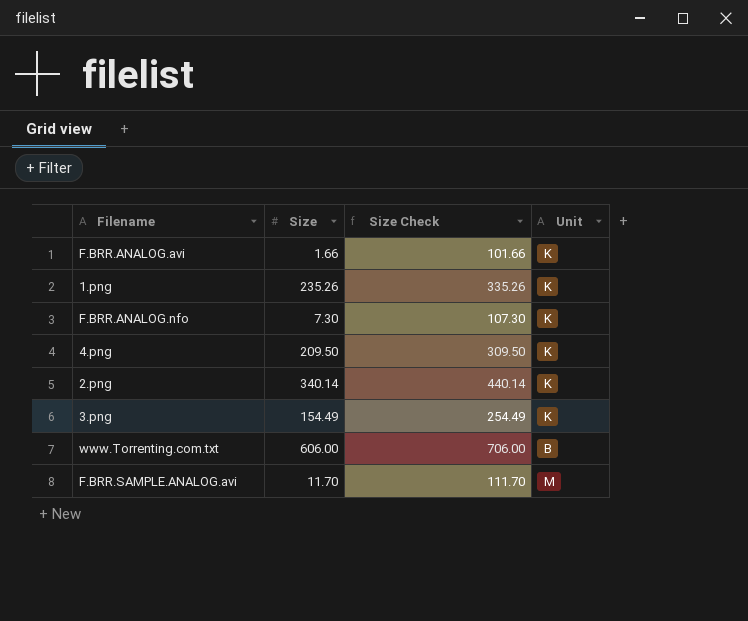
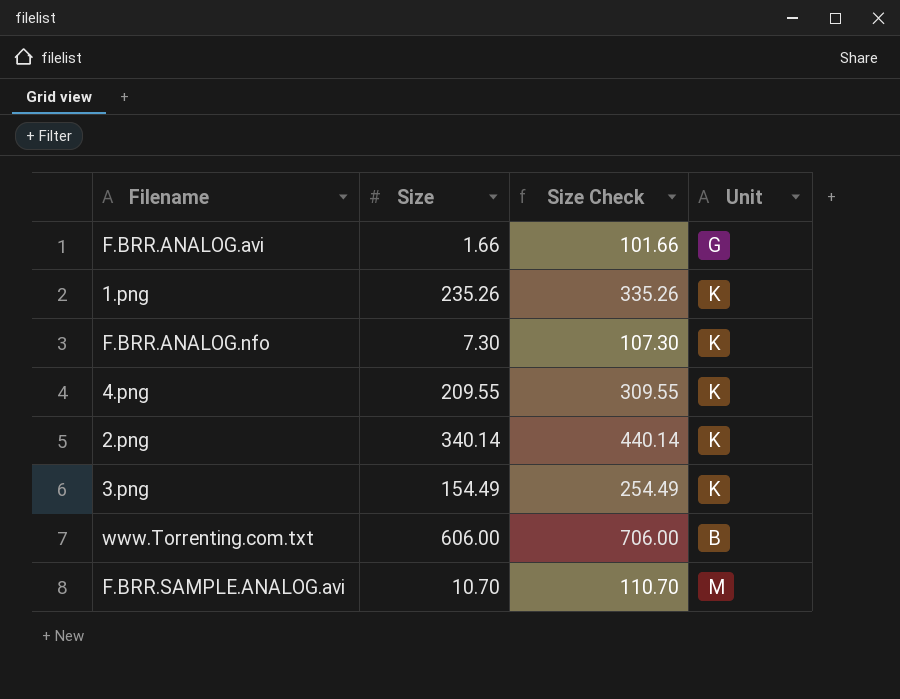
F.BRR.ANALOG.avi | Unit: K -> G
4.png | Size: 209.50 -> 209.55
4.png | Size Check: 309.50 -> 309.55
F.BRR.SAMPLE.ANALOG.avi | Size: 11.70 -> 10.70
F.BRR.SAMPLE.ANALOG.avi | Size Check: 111.70 -> 110.70

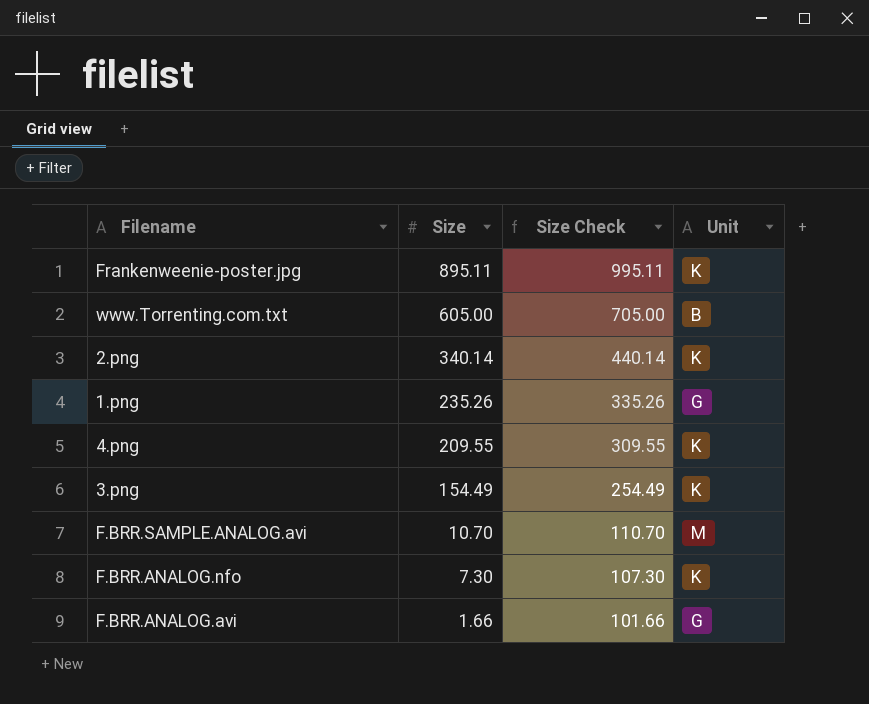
row order: none -> Size descending
row Frankenweenie-poster.jpg: none -> 895.11 | 995.11 | K
www.Torrenting.com.txt | Size: 606.00 -> 605.00
www.Torrenting.com.txt | Size Check: 706.00 -> 705.00
1.png | Unit: K -> G

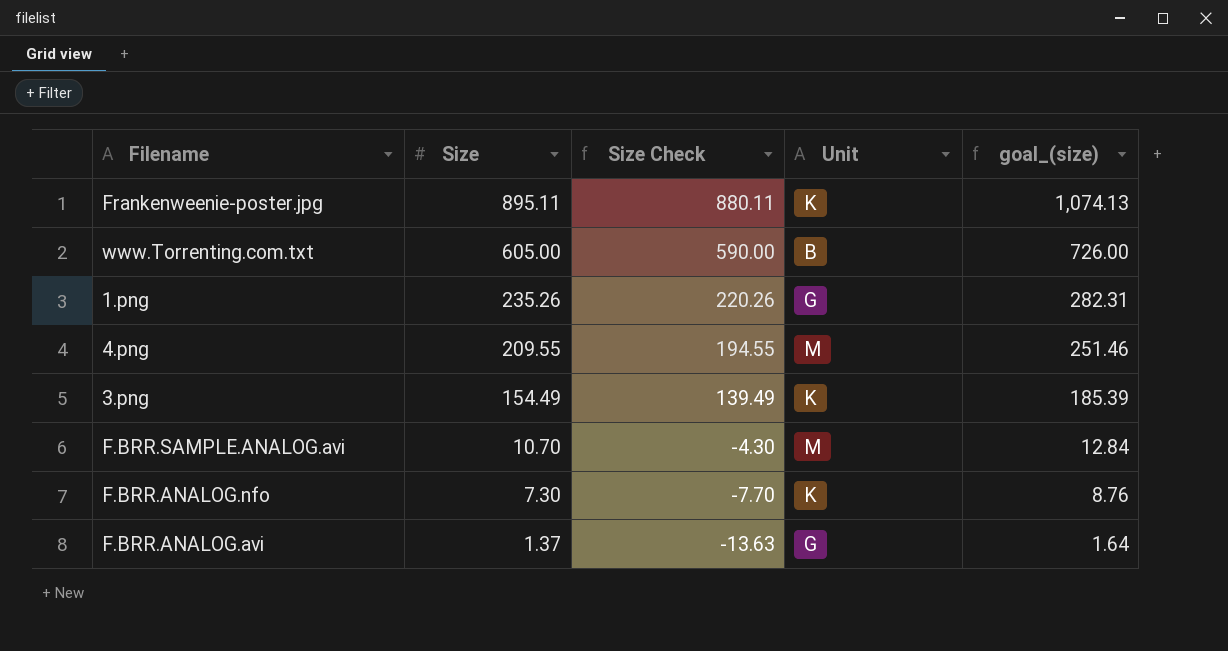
column Size Check | formula: [Size] + 100 -> [Size] - 15
column goal_(size) | formula: none -> [Size] * 1.2
row 2.png: 340.14 | 440.14 | K -> none
4.png | Unit: K -> M
F.BRR.ANALOG.avi | Size: 1.66 -> 1.37

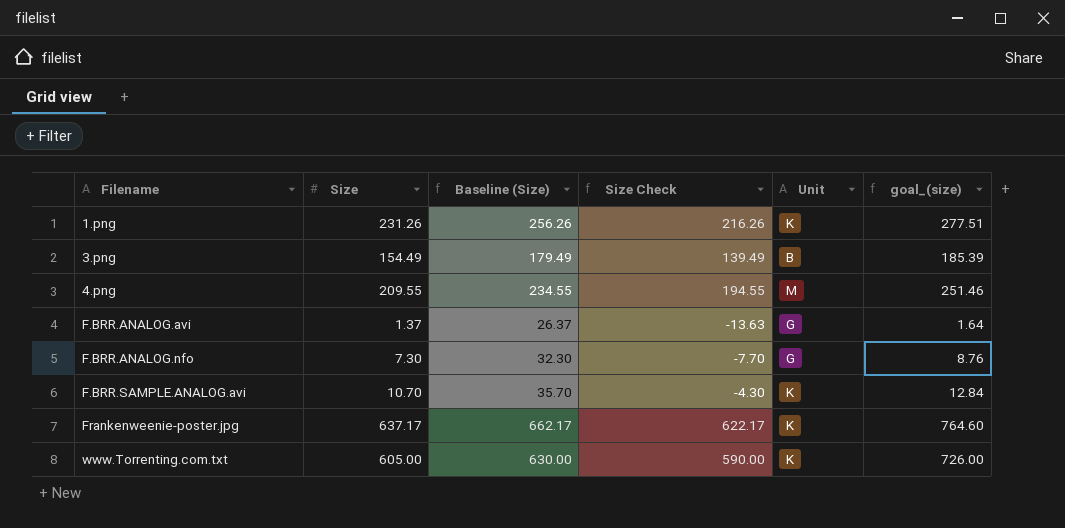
row order: Size descending -> Filename ascending
column Baseline (Size) | formula: none -> [Size] + 25
1.png | Size: 235.26 -> 231.26
1.png | Size Check: 220.26 -> 216.26
1.png | Unit: G -> K
1.png | goal_(size): 282.31 -> 277.51
3.png | Unit: K -> B
F.BRR.ANALOG.nfo | Unit: K -> G
F.BRR.SAMPLE.ANALOG.avi | Unit: M -> K
Frankenweenie-poster.jpg | Size: 895.11 -> 637.17
Frankenweenie-poster.jpg | Size Check: 880.11 -> 622.17
Frankenweenie-poster.jpg | goal_(size): 1,074.13 -> 764.60
www.Torrenting.com.txt | Unit: B -> K

